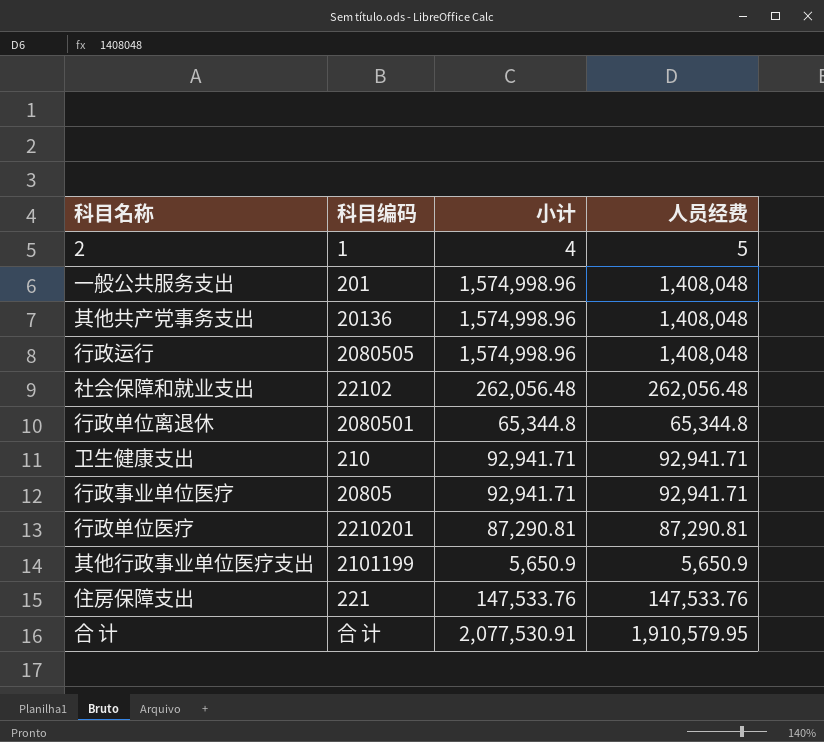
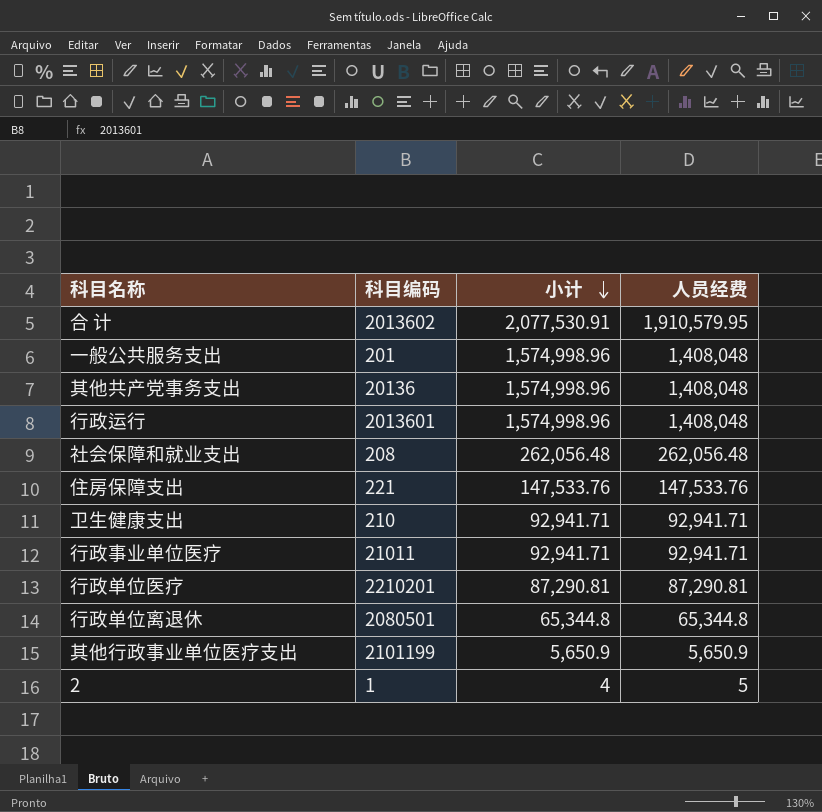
row order: none -> 小计 descending
合 计 | 科目编码: 合 计 -> 2013602
行政运行 | 科目编码: 2080505 -> 2013601
社会保障和就业支出 | 科目编码: 22102 -> 208
行政事业单位医疗 | 科目编码: 20805 -> 21011

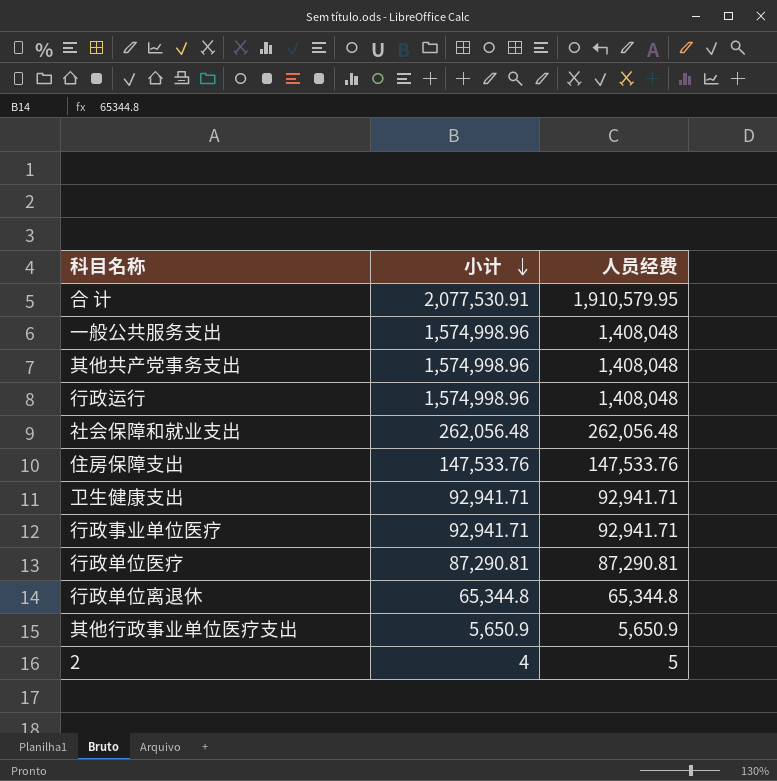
column 科目编码 | position: 2 -> none

